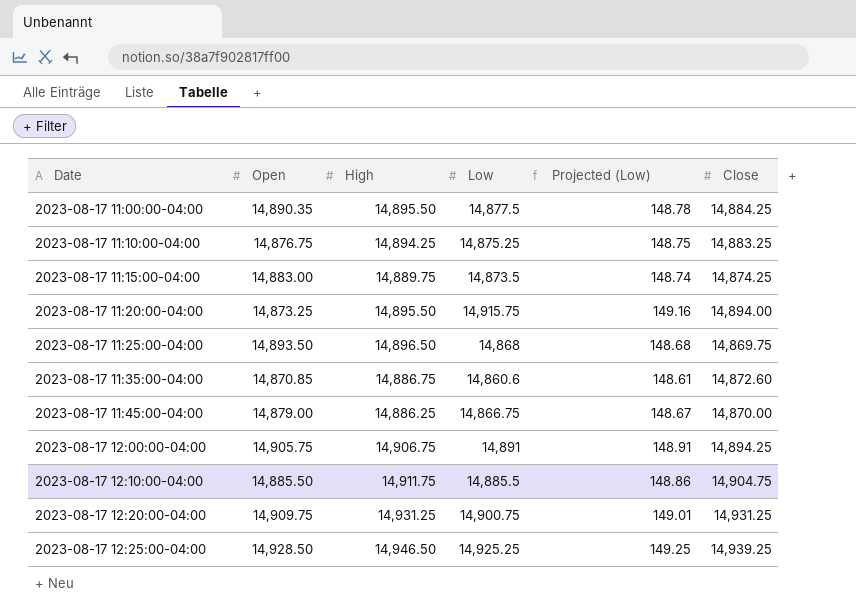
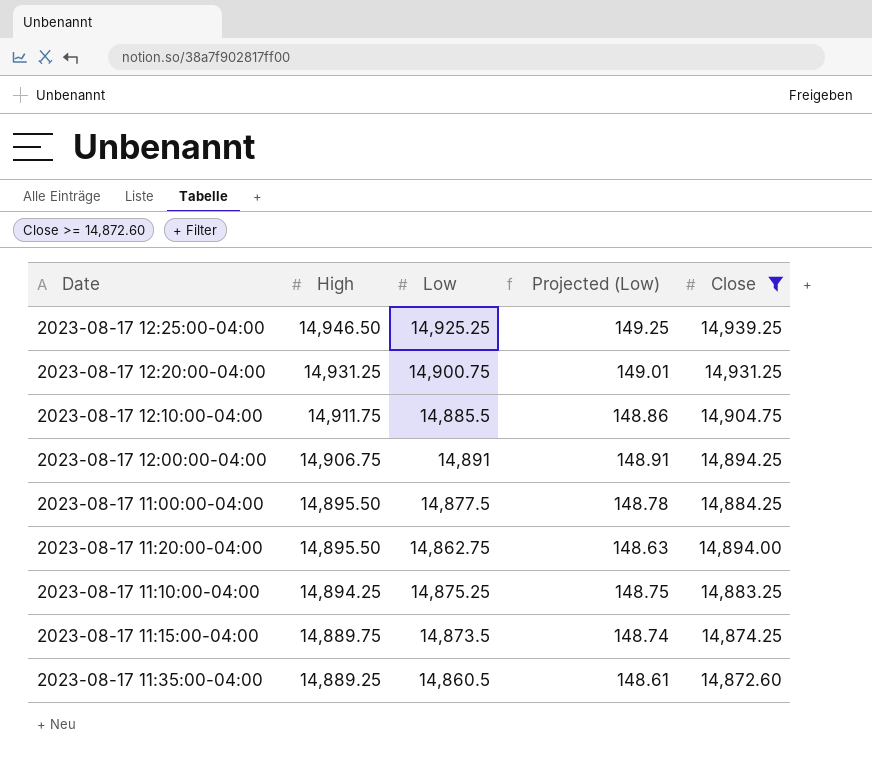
filter: none -> Close >= 14,872.60
row order: Date ascending -> High descending
column Open | position: 2 -> none
2023-08-17 11:20:00-04:00 | Low: 14,915.75 -> 14,862.75
2023-08-17 11:20:00-04:00 | Projected (Low): 149.16 -> 148.63
2023-08-17 11:35:00-04:00 | High: 14,886.75 -> 14,889.25
2023-08-17 11:35:00-04:00 | Low: 14,860.6 -> 14,860.5

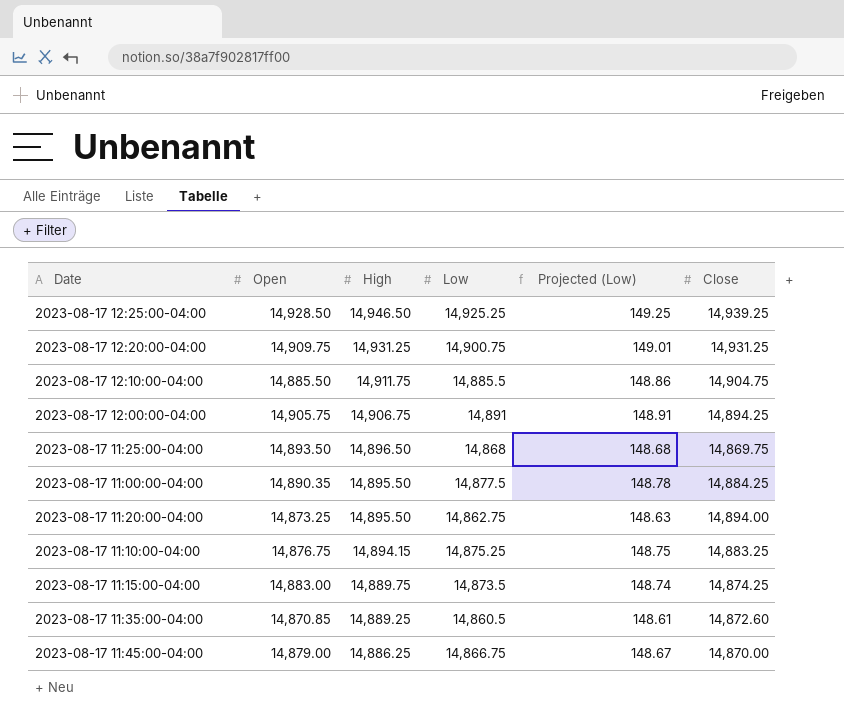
filter: Close >= 14,872.60 -> none
column Open | position: none -> 2
2023-08-17 11:10:00-04:00 | High: 14,894.25 -> 14,894.15

